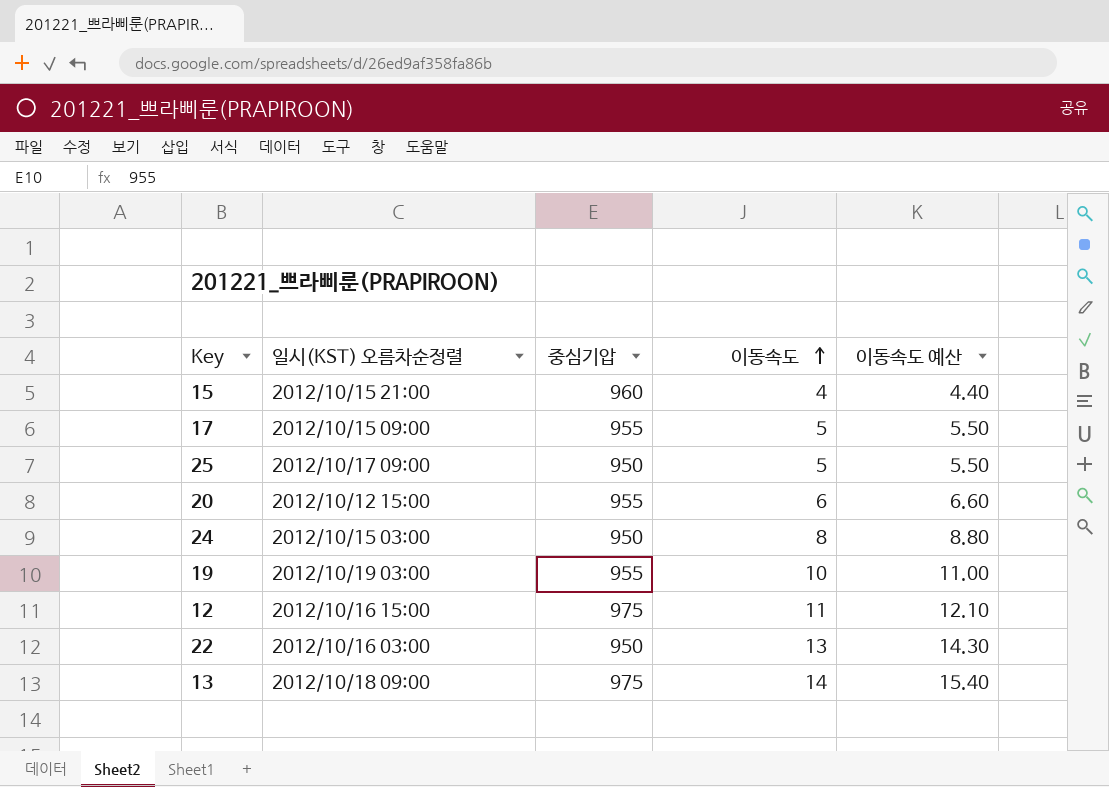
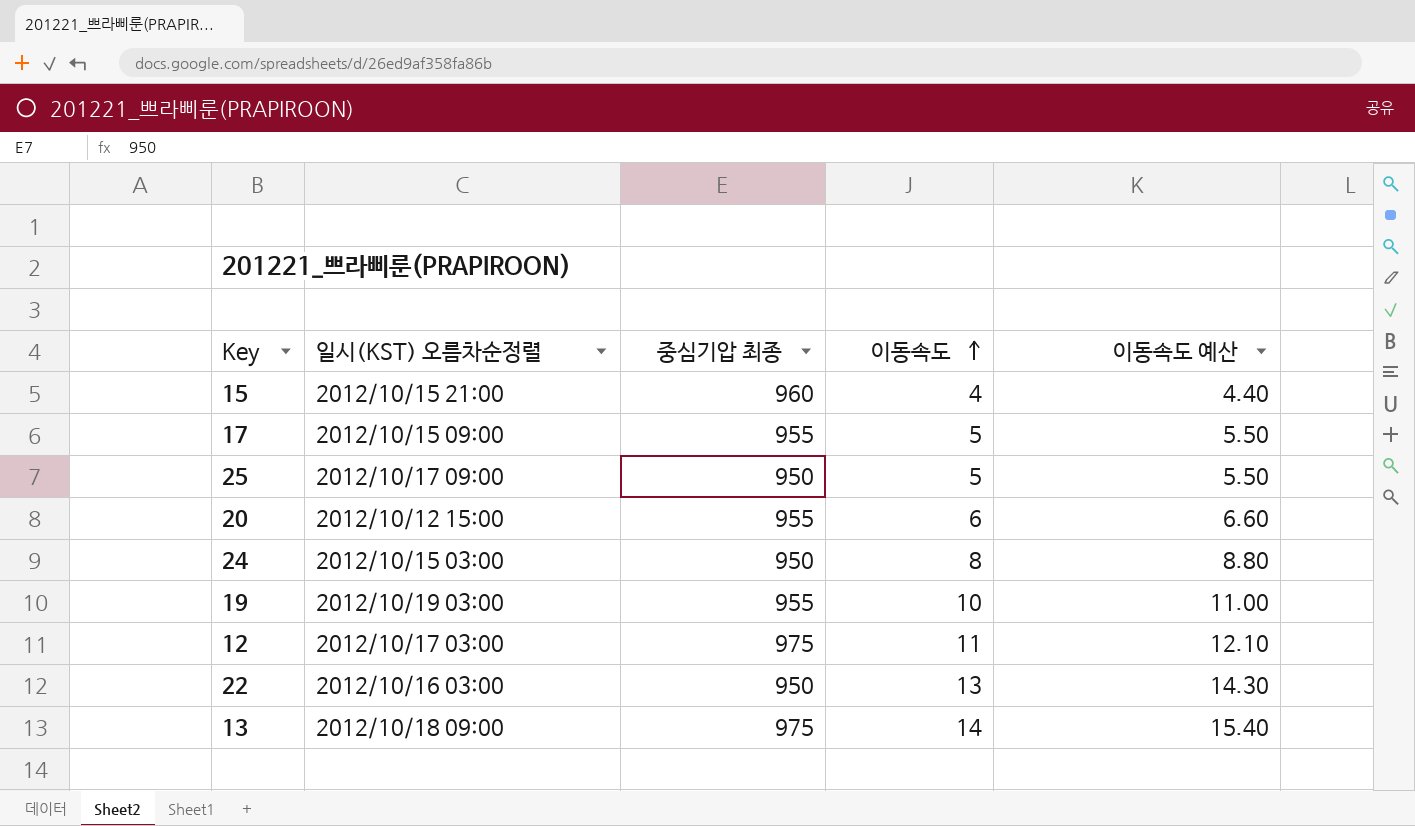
column name: 중심기압 -> 중심기압 최종
12 | 일시(KST) 오름차순정렬: 2012/10/16 15:00 -> 2012/10/17 03:00

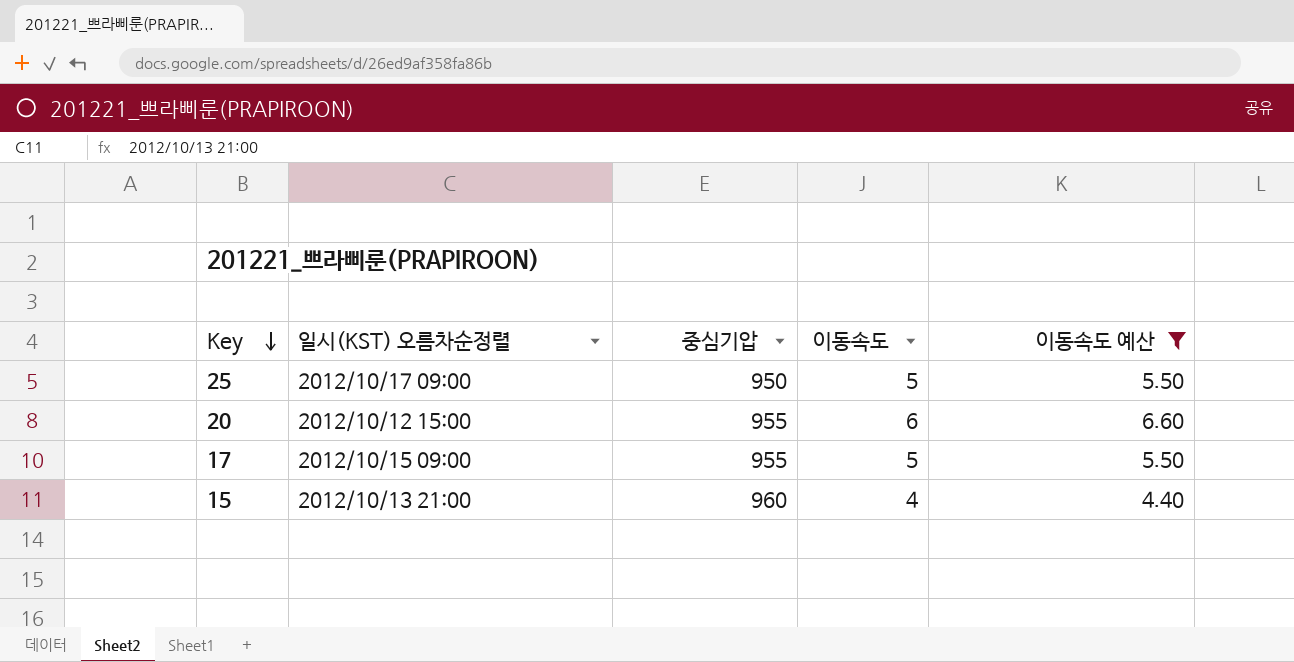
filter: none -> 이동속도 예산 <= 6.60
row order: 이동속도 ascending -> Key descending
column name: 중심기압 최종 -> 중심기압
15 | 일시(KST) 오름차순정렬: 2012/10/15 21:00 -> 2012/10/13 21:00

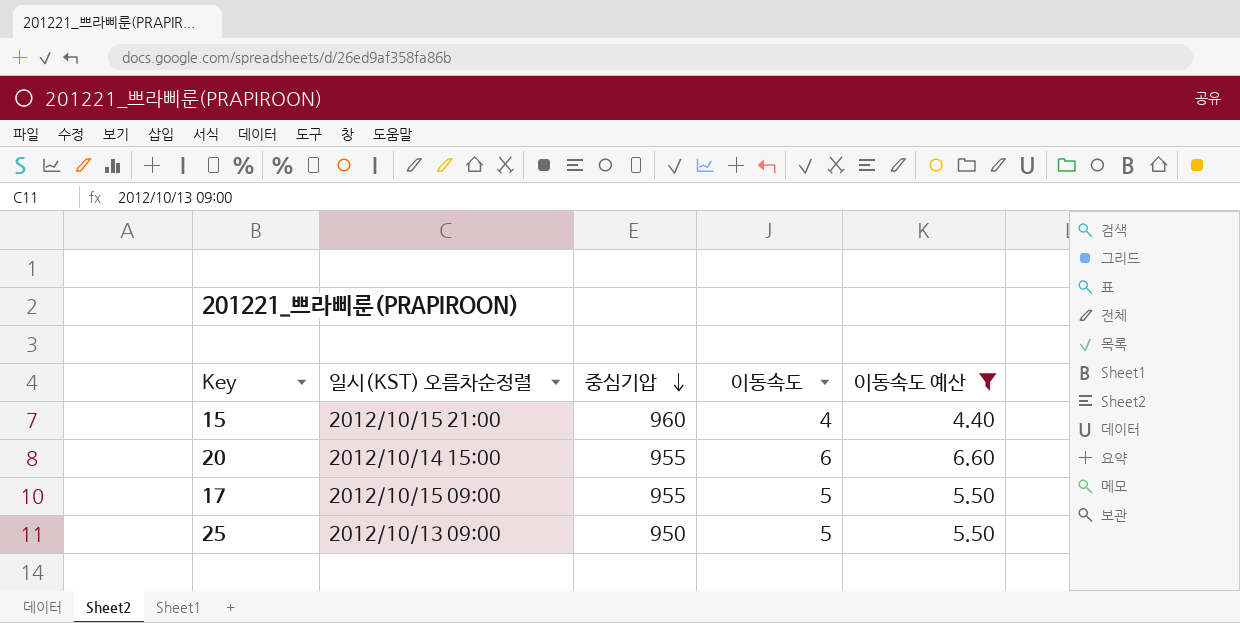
row order: Key descending -> 중심기압 descending
15 | 일시(KST) 오름차순정렬: 2012/10/13 21:00 -> 2012/10/15 21:00
20 | 일시(KST) 오름차순정렬: 2012/10/12 15:00 -> 2012/10/14 15:00
25 | 일시(KST) 오름차순정렬: 2012/10/17 09:00 -> 2012/10/13 09:00

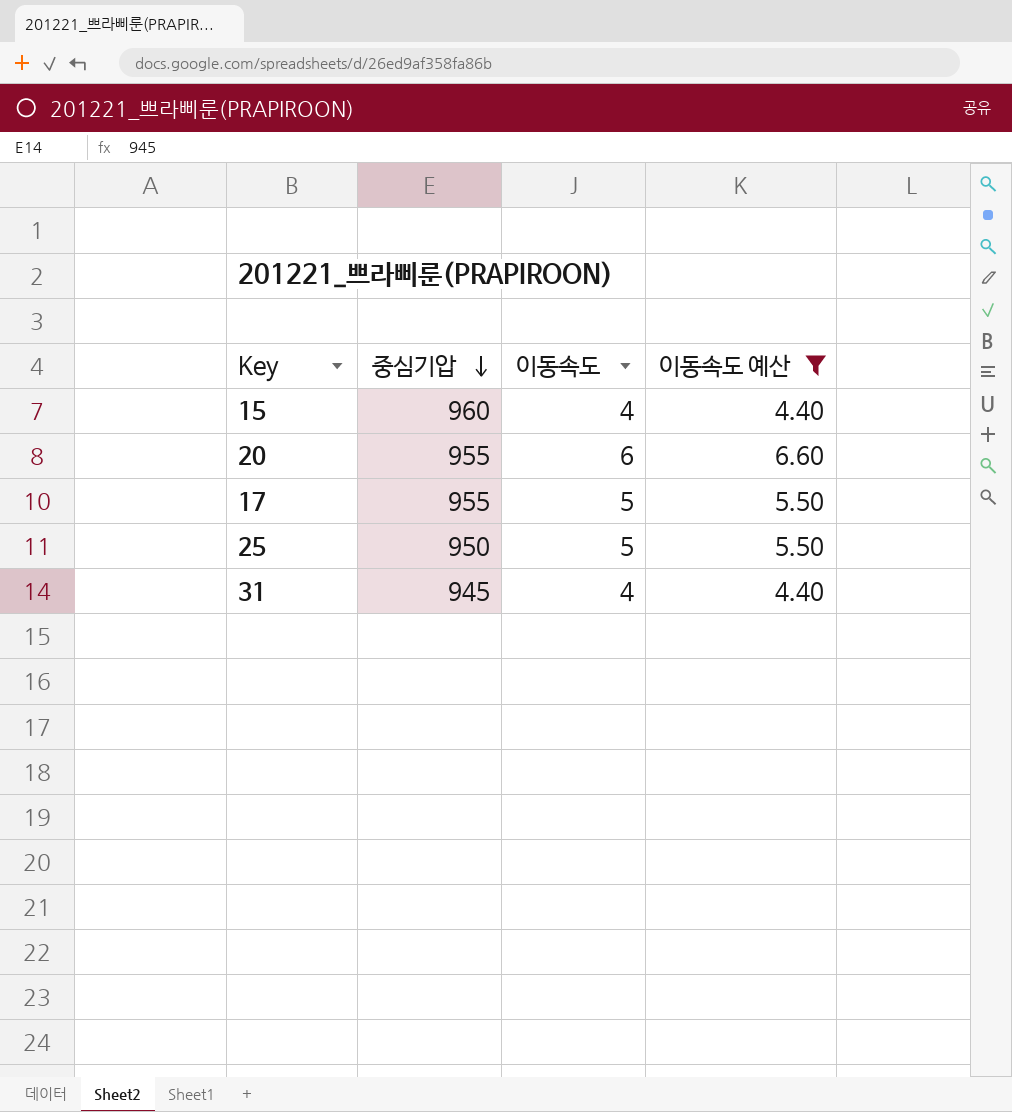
column 일시(KST) 오름차순정렬 | position: 2 -> none
row 31: none -> 945 | 4 | 4.40

